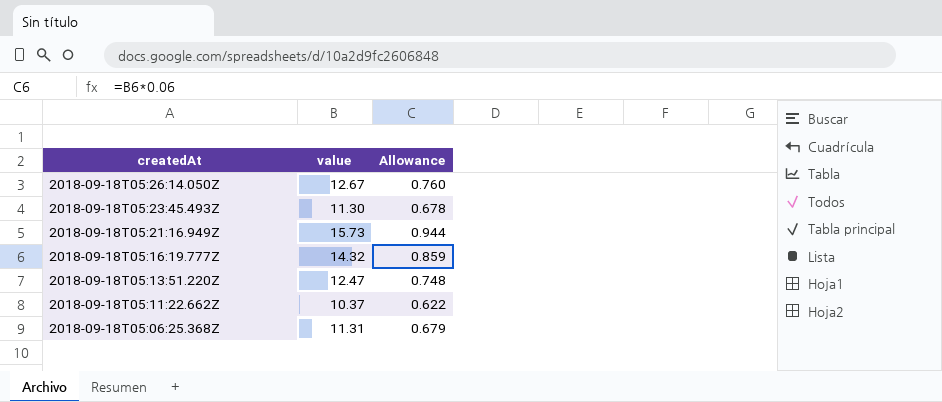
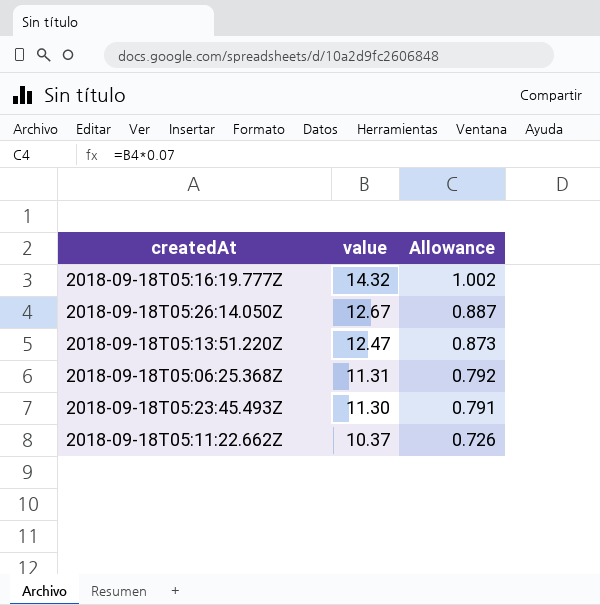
row order: createdAt descending -> value descending
column Allowance | formula: [value] * 0.06 -> [value] * 0.07
row 2018-09-18T05:21:16.949Z: 15.73 | 0.944 -> none

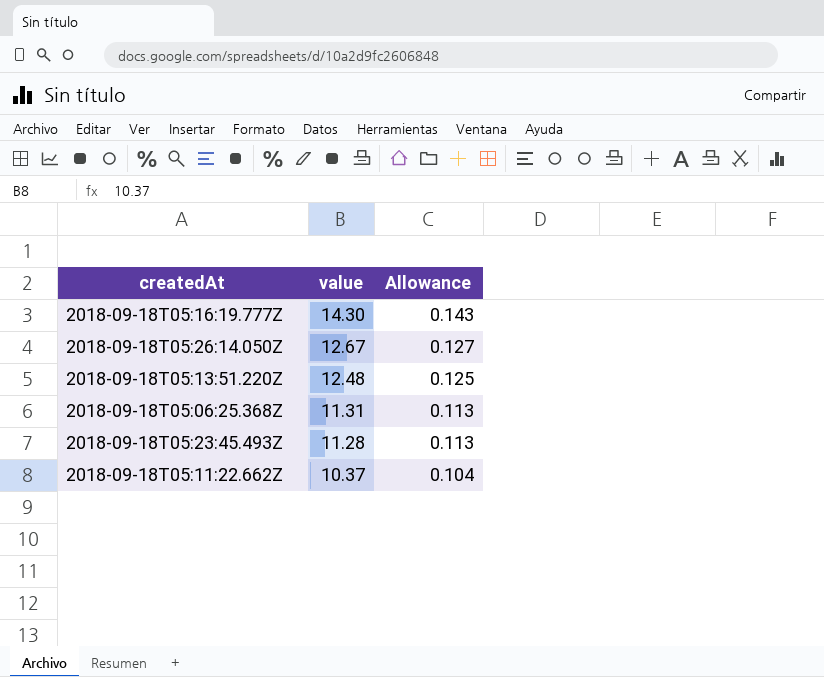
column Allowance | formula: [value] * 0.07 -> [value] * 0.01
2018-09-18T05:16:19.777Z | value: 14.32 -> 14.30
2018-09-18T05:13:51.220Z | value: 12.47 -> 12.48
2018-09-18T05:23:45.493Z | value: 11.30 -> 11.28

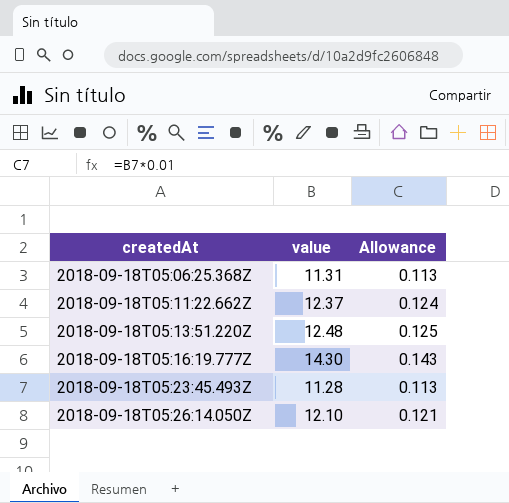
row order: value descending -> createdAt ascending
2018-09-18T05:11:22.662Z | value: 10.37 -> 12.37
2018-09-18T05:11:22.662Z | Allowance: 0.104 -> 0.124
2018-09-18T05:26:14.050Z | value: 12.67 -> 12.10
2018-09-18T05:26:14.050Z | Allowance: 0.127 -> 0.121

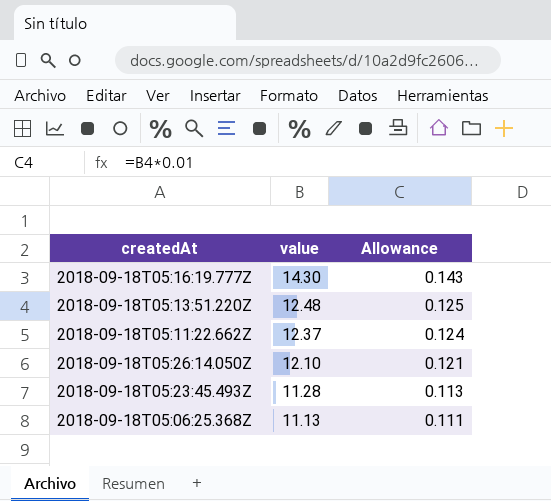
row order: createdAt ascending -> value descending
2018-09-18T05:06:25.368Z | value: 11.31 -> 11.13
2018-09-18T05:06:25.368Z | Allowance: 0.113 -> 0.111

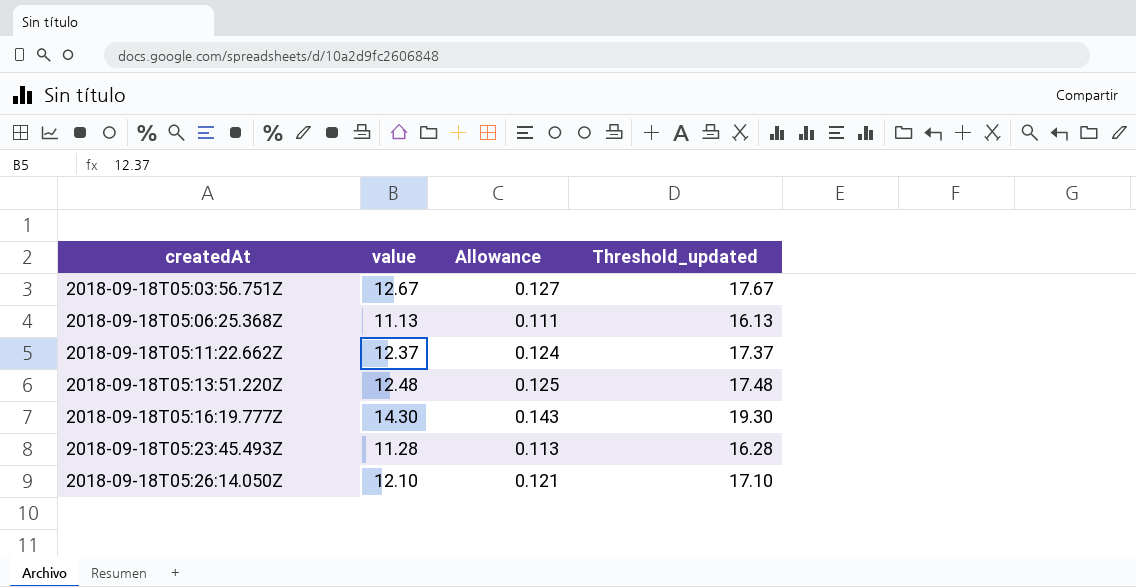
row order: value descending -> createdAt ascending
column Threshold_updated | formula: none -> [value] + 5
row 2018-09-18T05:03:56.751Z: none -> 12.67 | 0.127 | 17.67

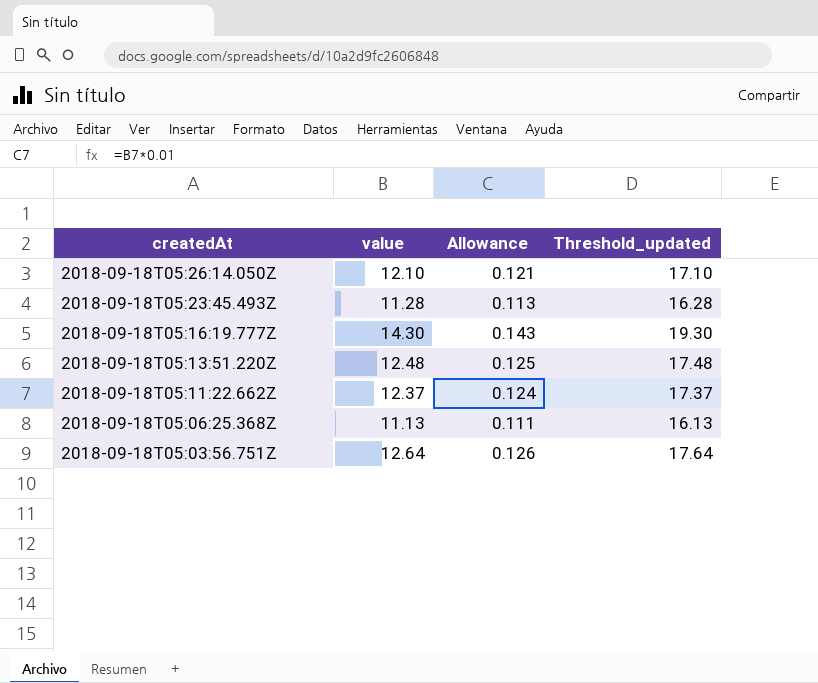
row order: createdAt ascending -> createdAt descending
2018-09-18T05:03:56.751Z | value: 12.67 -> 12.64
2018-09-18T05:03:56.751Z | Allowance: 0.127 -> 0.126
2018-09-18T05:03:56.751Z | Threshold_updated: 17.67 -> 17.64

